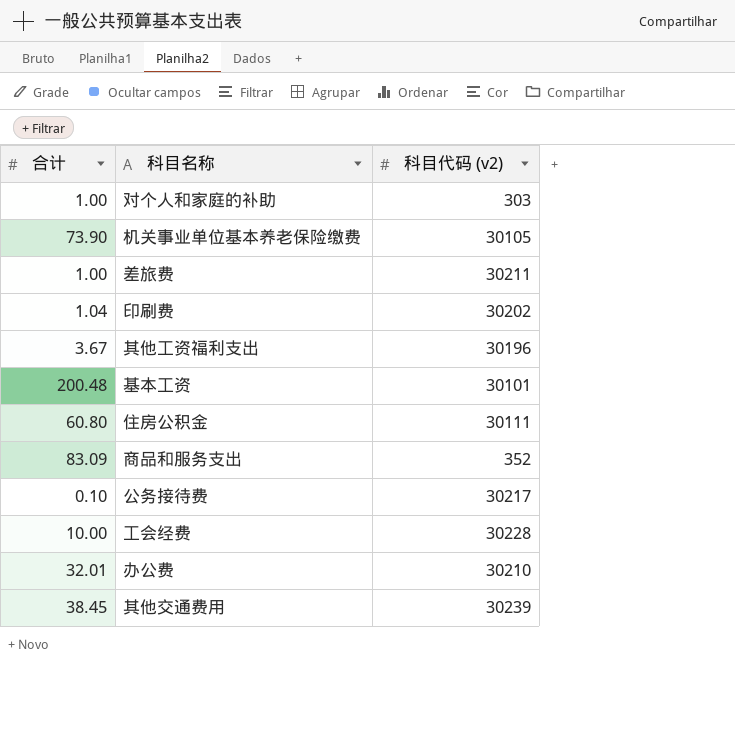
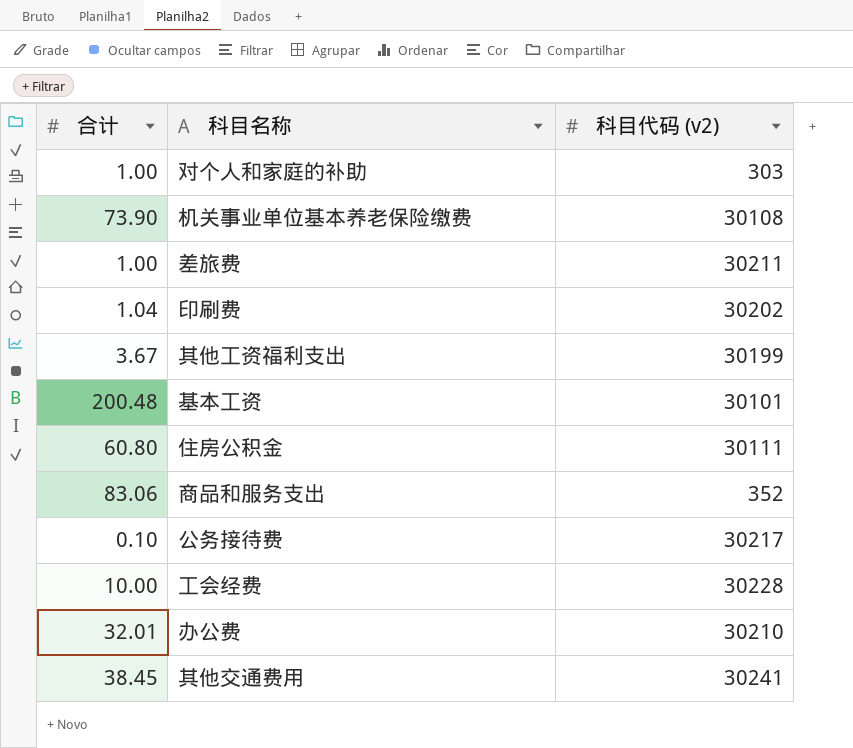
机关事业单位基本养老保险缴费 | 科目代码 (v2): 30105 -> 30108
其他工资福利支出 | 科目代码 (v2): 30196 -> 30199
商品和服务支出 | 合计: 83.09 -> 83.06
其他交通费用 | 科目代码 (v2): 30239 -> 30241

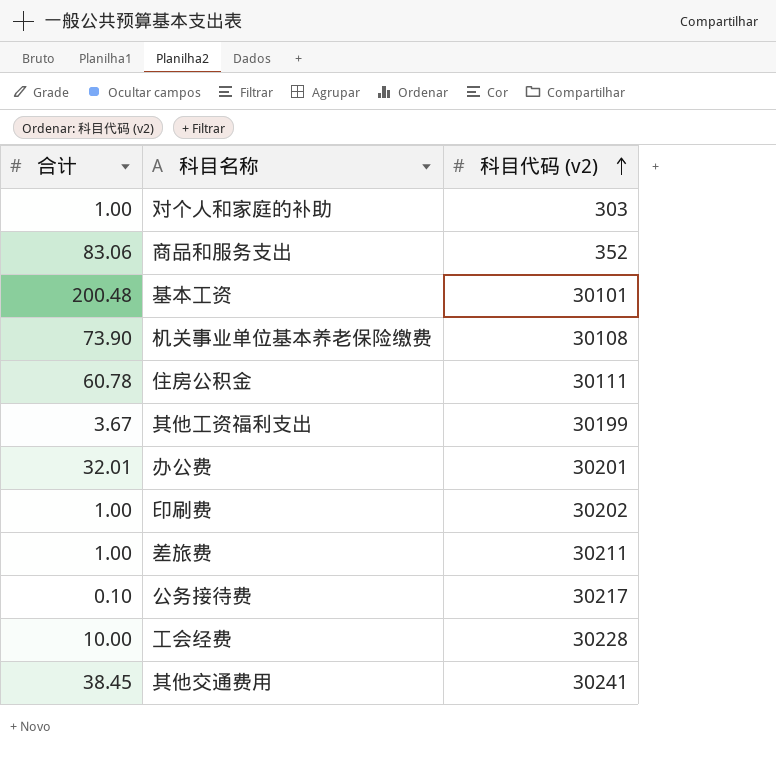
row order: none -> 科目代码 (v2) ascending
住房公积金 | 合计: 60.80 -> 60.78
办公费 | 科目代码 (v2): 30210 -> 30201
印刷费 | 合计: 1.04 -> 1.00

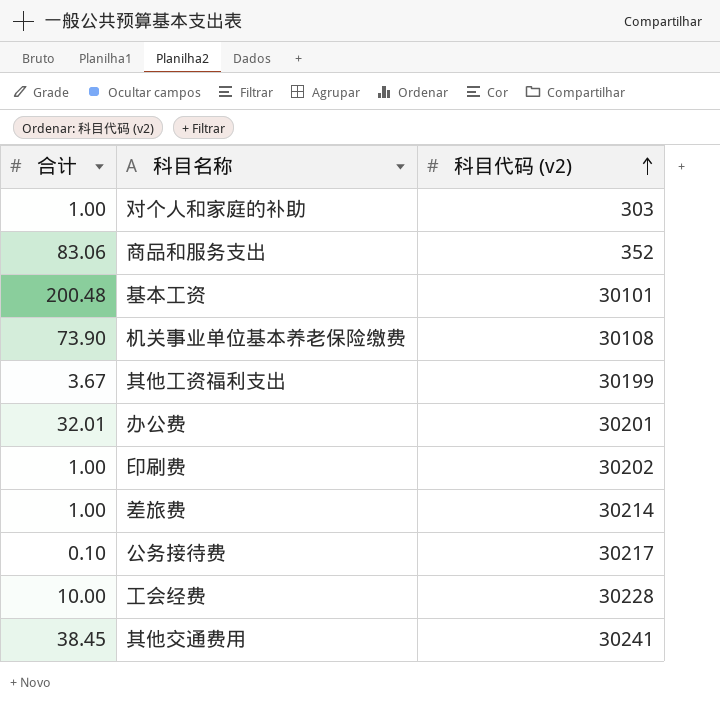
row 住房公积金: 60.78 | 30111 -> none
差旅费 | 科目代码 (v2): 30211 -> 30214

